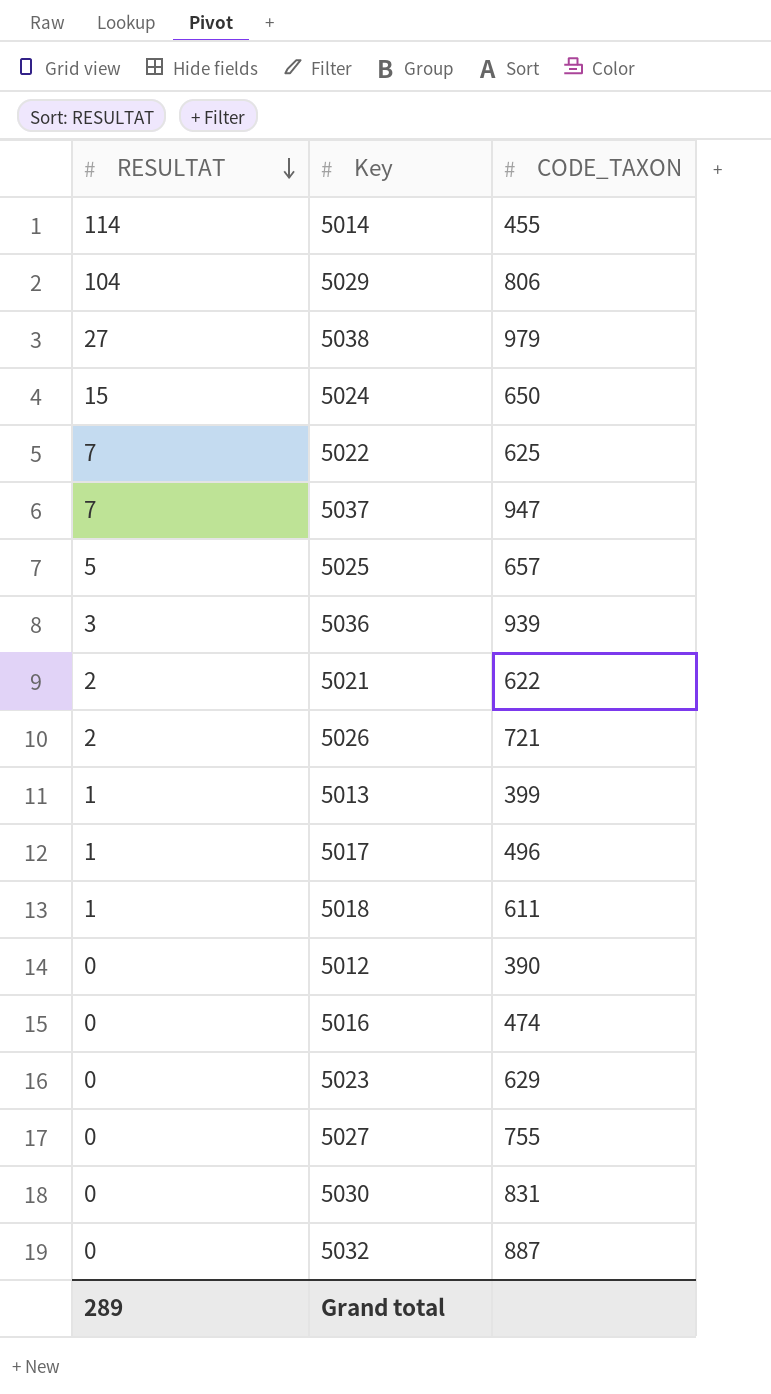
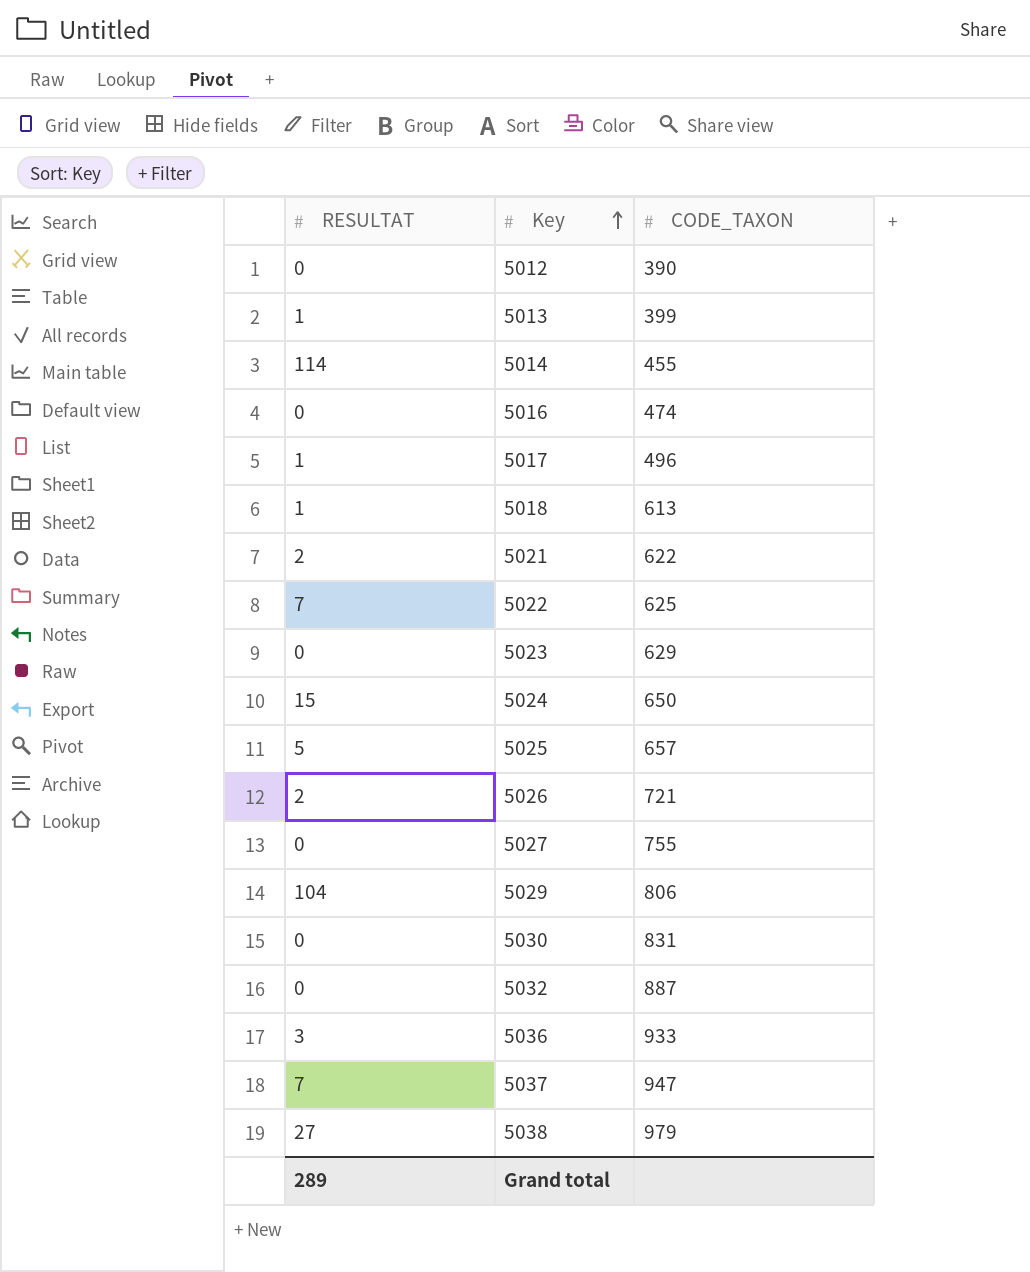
row order: RESULTAT descending -> Key ascending
5018 | CODE_TAXON: 611 -> 613
5036 | CODE_TAXON: 939 -> 933

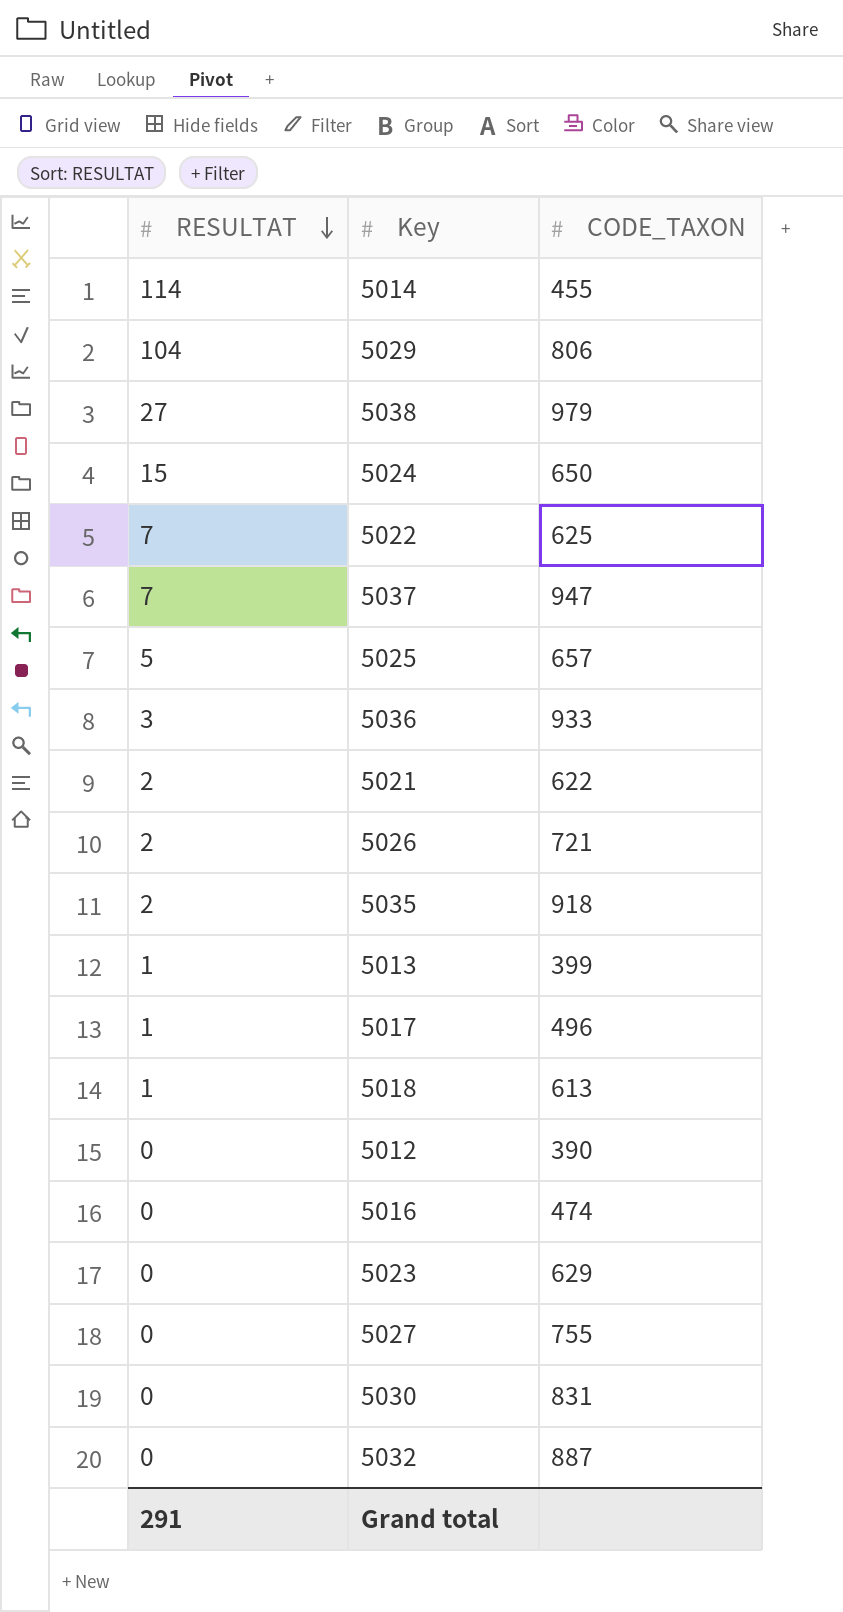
row order: Key ascending -> RESULTAT descending
row 5035: none -> 2 | 918
Grand total | RESULTAT: 289 -> 291

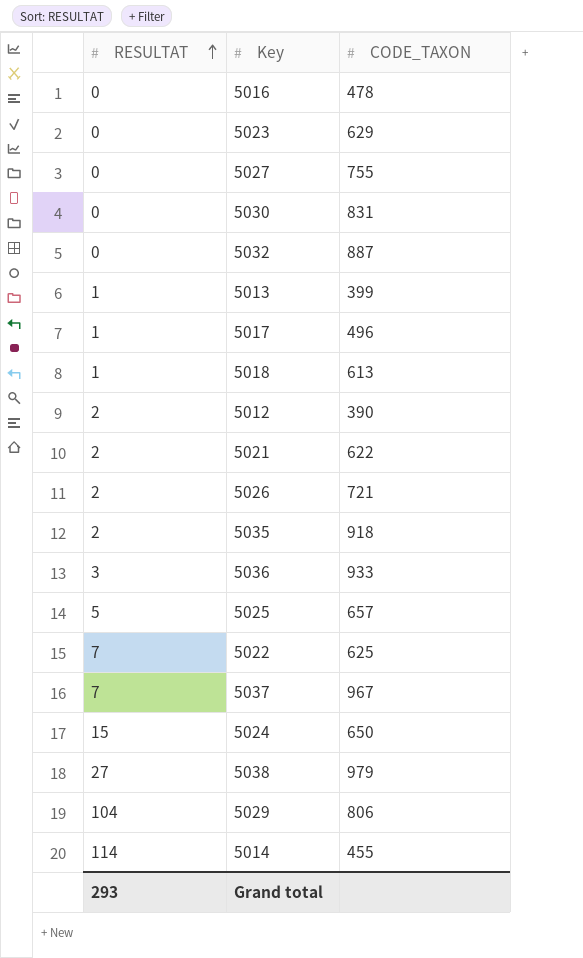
row order: RESULTAT descending -> RESULTAT ascending
5016 | CODE_TAXON: 474 -> 478
5012 | RESULTAT: 0 -> 2
5037 | CODE_TAXON: 947 -> 967
Grand total | RESULTAT: 291 -> 293

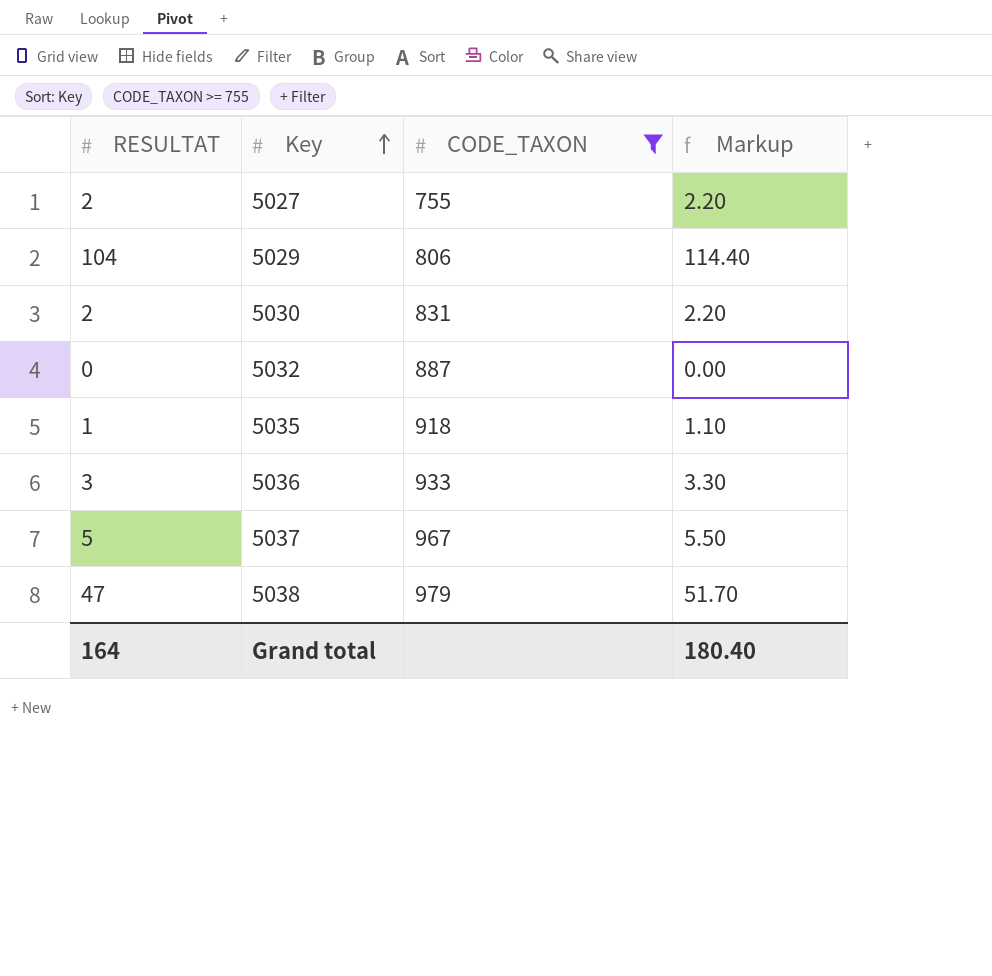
filter: none -> CODE_TAXON >= 755
row order: RESULTAT ascending -> Key ascending
column Markup | formula: none -> [RESULTAT] * 1.1
5027 | RESULTAT: 0 -> 2
5030 | RESULTAT: 0 -> 2
5035 | RESULTAT: 2 -> 1
5037 | RESULTAT: 7 -> 5
5038 | RESULTAT: 27 -> 47
Grand total | RESULTAT: 293 -> 164

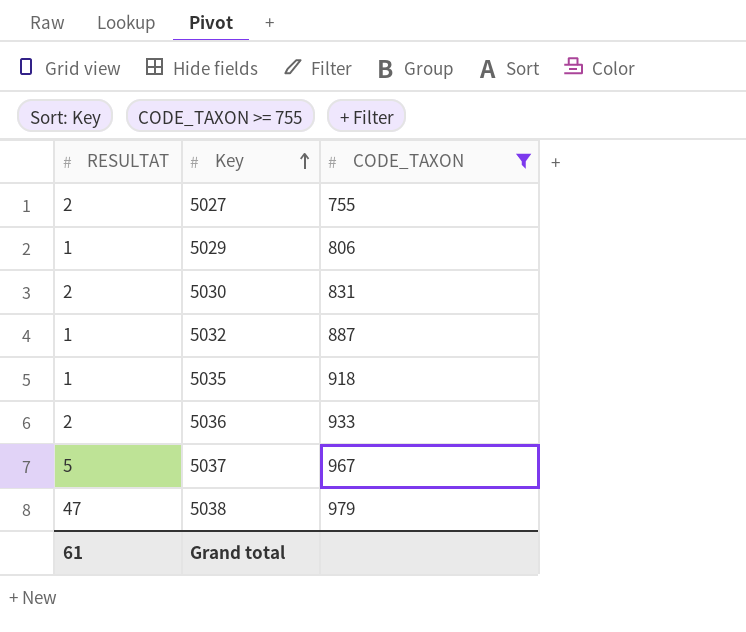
column Markup | formula: [RESULTAT] * 1.1 -> none
5029 | RESULTAT: 104 -> 1
5032 | RESULTAT: 0 -> 1
5036 | RESULTAT: 3 -> 2
Grand total | RESULTAT: 164 -> 61

